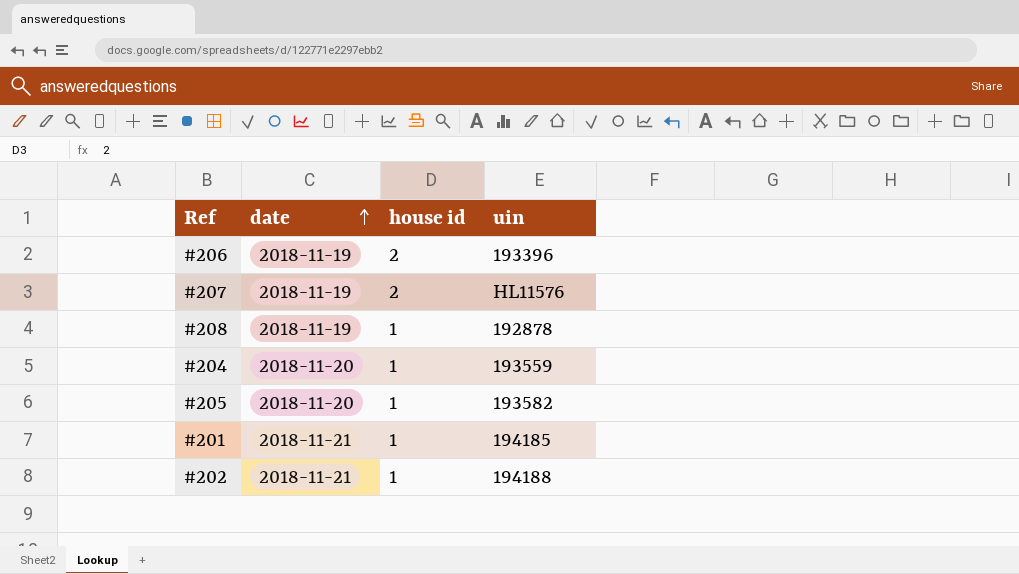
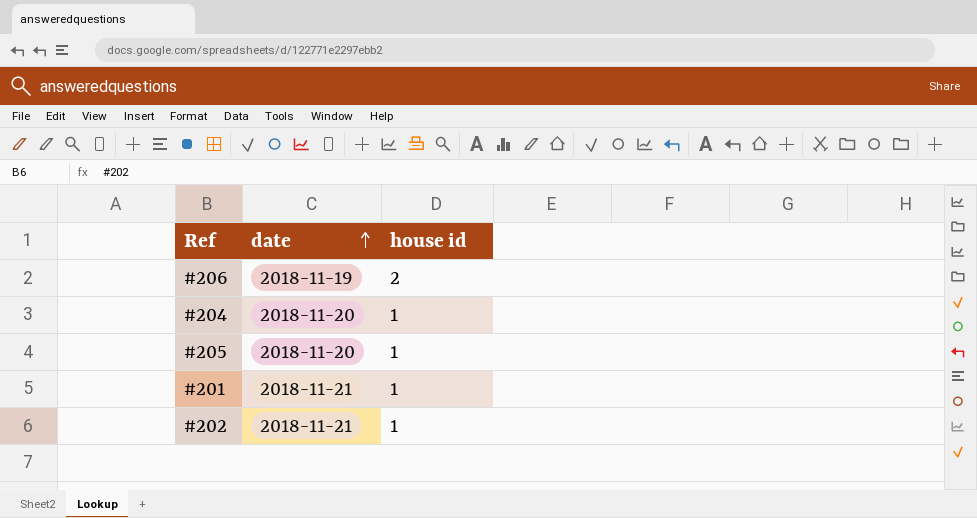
column uin | position: 4 -> none
row #207: 2018-11-19 | 2 | HL11576 -> none
row #208: 2018-11-19 | 1 | 192878 -> none

